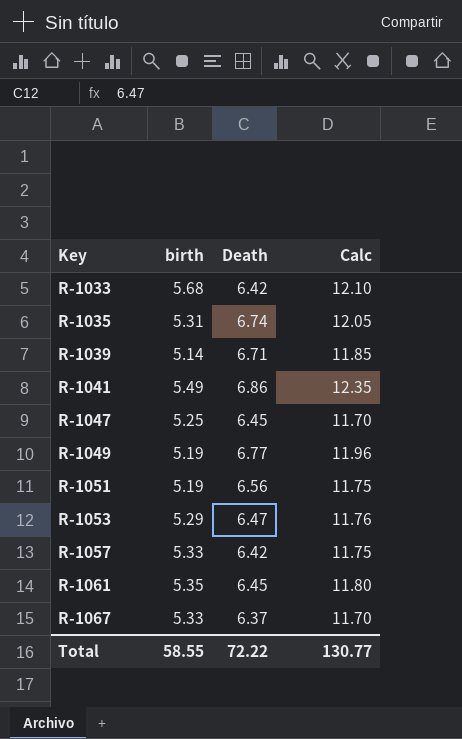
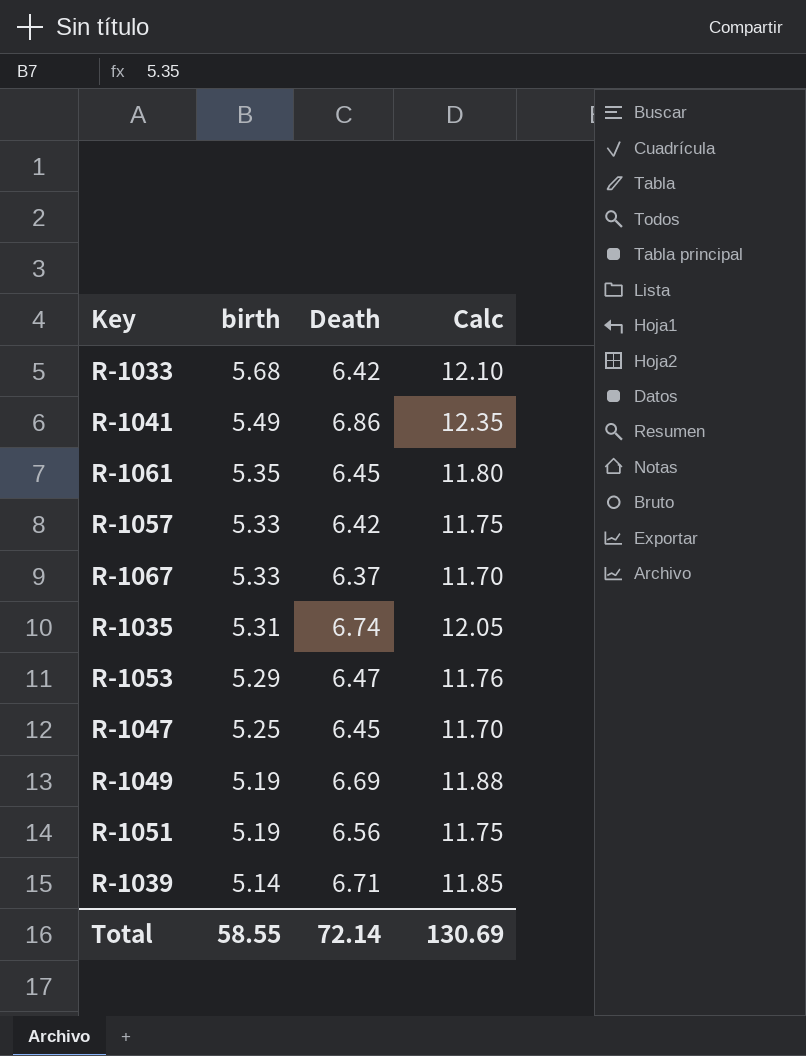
row order: Key ascending -> birth descending
R-1049 | Death: 6.77 -> 6.69
R-1049 | Calc: 11.96 -> 11.88
Total | Death: 72.22 -> 72.14
Total | Calc: 130.77 -> 130.69

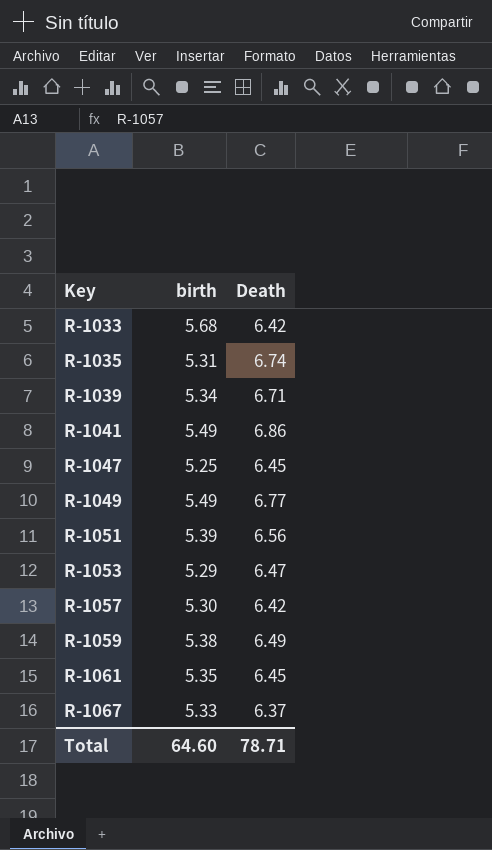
row order: birth descending -> Key ascending
column Calc | formula: [birth] + [Death] -> none
R-1039 | birth: 5.14 -> 5.34
R-1049 | birth: 5.19 -> 5.49
R-1049 | Death: 6.69 -> 6.77
R-1051 | birth: 5.19 -> 5.39
R-1057 | birth: 5.33 -> 5.30
row R-1059: none -> 5.38 | 6.49
Total | birth: 58.55 -> 64.60
Total | Death: 72.14 -> 78.71

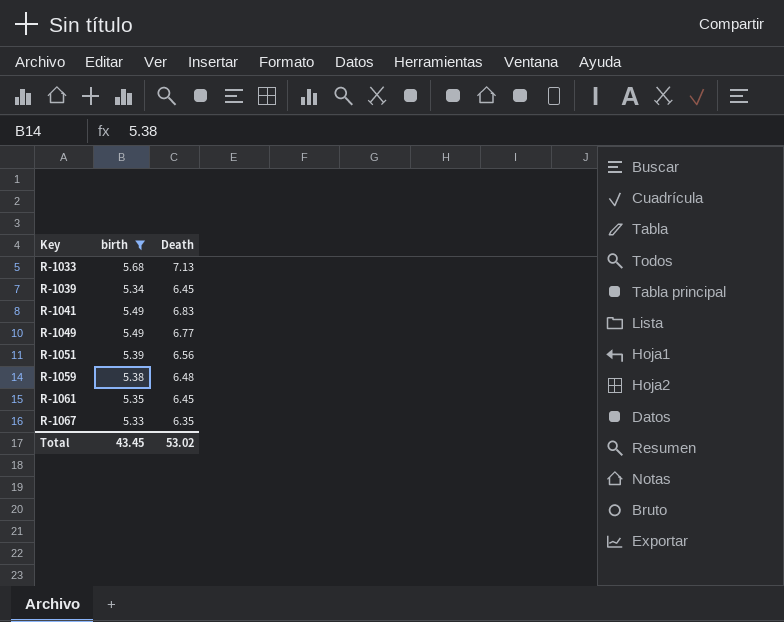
filter: none -> birth >= 5.33
R-1033 | Death: 6.42 -> 7.13
R-1039 | Death: 6.71 -> 6.45
R-1041 | Death: 6.86 -> 6.83
R-1059 | Death: 6.49 -> 6.48
R-1067 | Death: 6.37 -> 6.35
Total | birth: 64.60 -> 43.45
Total | Death: 78.71 -> 53.02

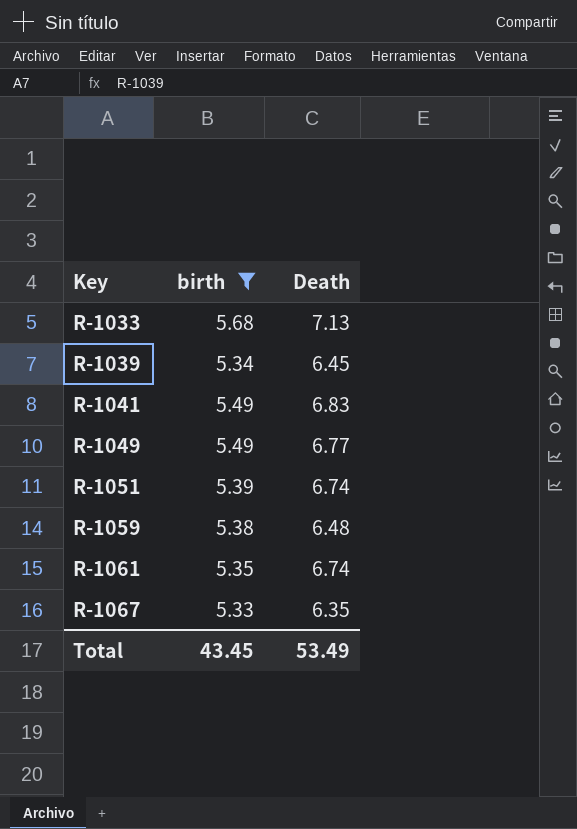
R-1051 | Death: 6.56 -> 6.74
R-1061 | Death: 6.45 -> 6.74
Total | Death: 53.02 -> 53.49

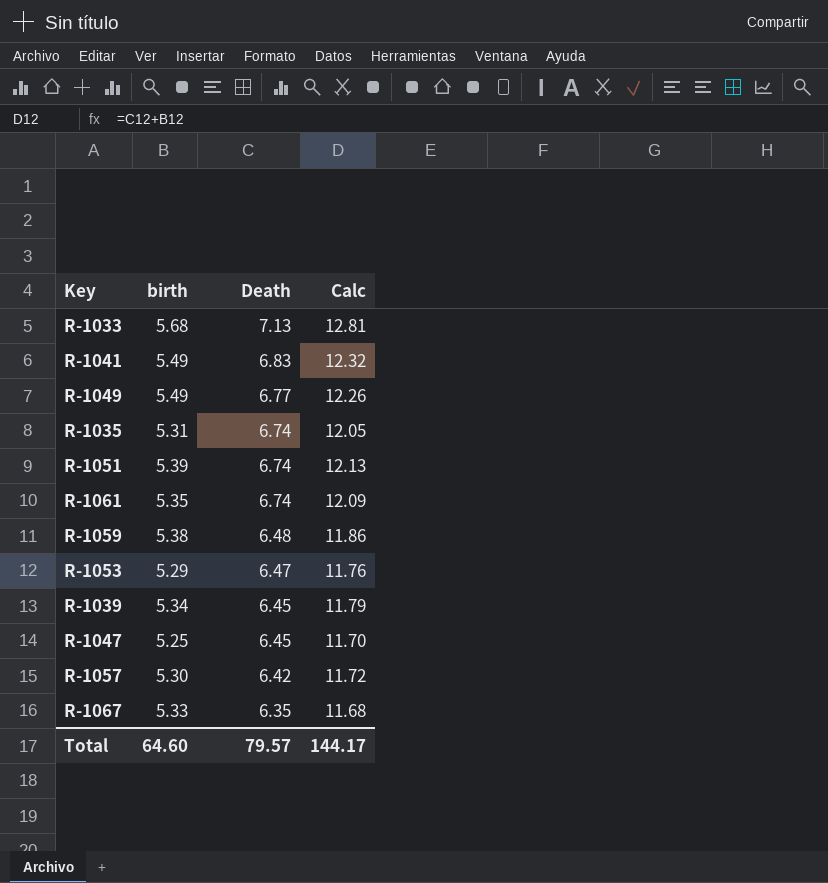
filter: birth >= 5.33 -> none
row order: Key ascending -> Death descending
column Calc | formula: none -> [birth] + [Death]
Total | birth: 43.45 -> 64.60
Total | Death: 53.49 -> 79.57

